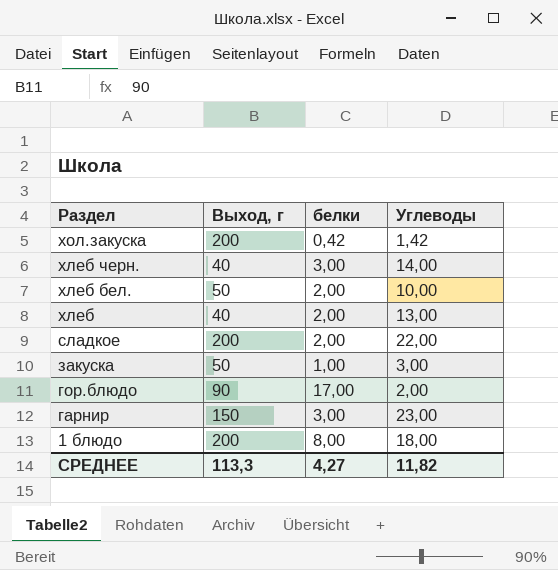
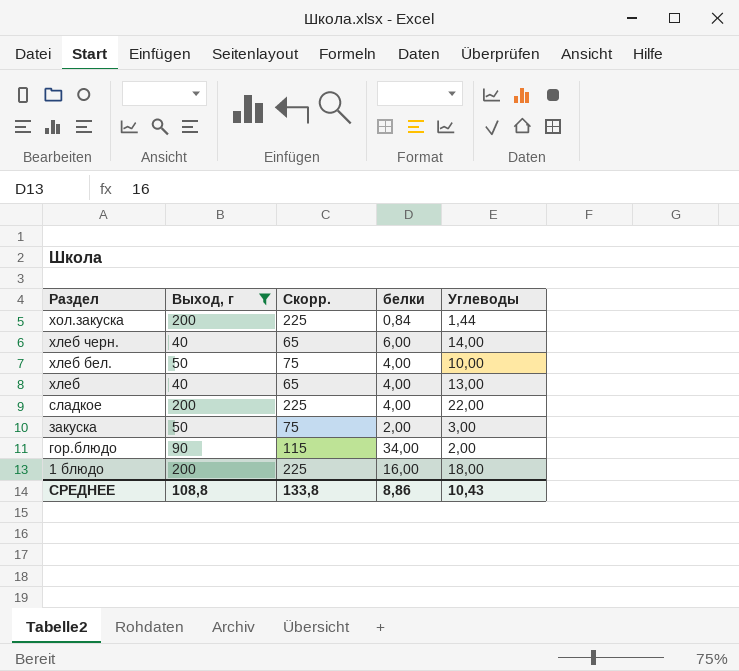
filter: none -> Выход, г != 150
column Скорр. | formula: none -> [Выход, г] + 25
хол.закуска | белки: 0,42 -> 0,84
хол.закуска | Углеводы: 1,42 -> 1,44
хлеб черн. | белки: 3,00 -> 6,00
хлеб бел. | белки: 2,00 -> 4,00
хлеб | белки: 2,00 -> 4,00
сладкое | белки: 2,00 -> 4,00
закуска | белки: 1,00 -> 2,00
гор.блюдо | белки: 17,00 -> 34,00
1 блюдо | белки: 8,00 -> 16,00
СРЕДНЕЕ | Выход, г: 113,3 -> 108,8
СРЕДНЕЕ | белки: 4,27 -> 8,86
СРЕДНЕЕ | Углеводы: 11,82 -> 10,43

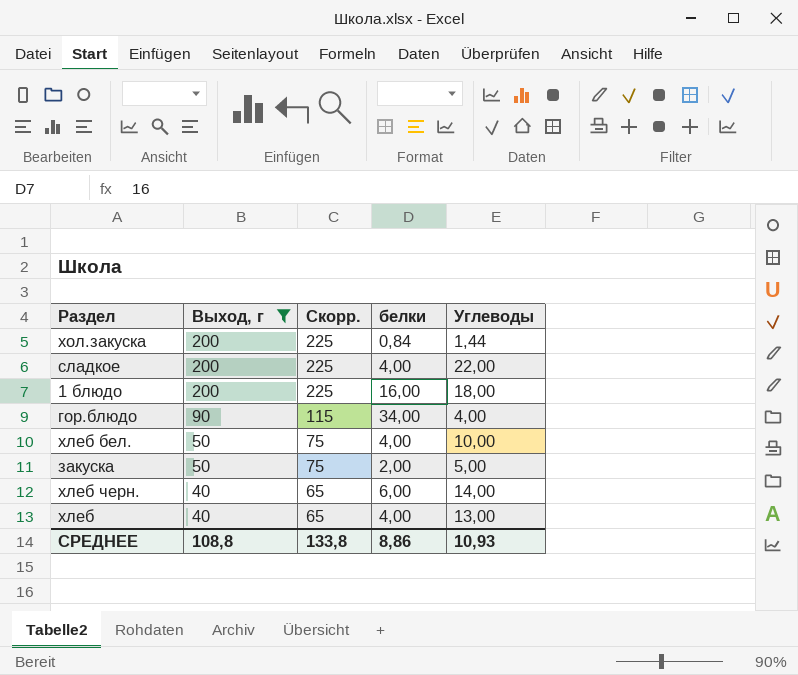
row order: Раздел descending -> Выход, г descending
гор.блюдо | Углеводы: 2,00 -> 4,00
закуска | Углеводы: 3,00 -> 5,00
СРЕДНЕЕ | Углеводы: 10,43 -> 10,93

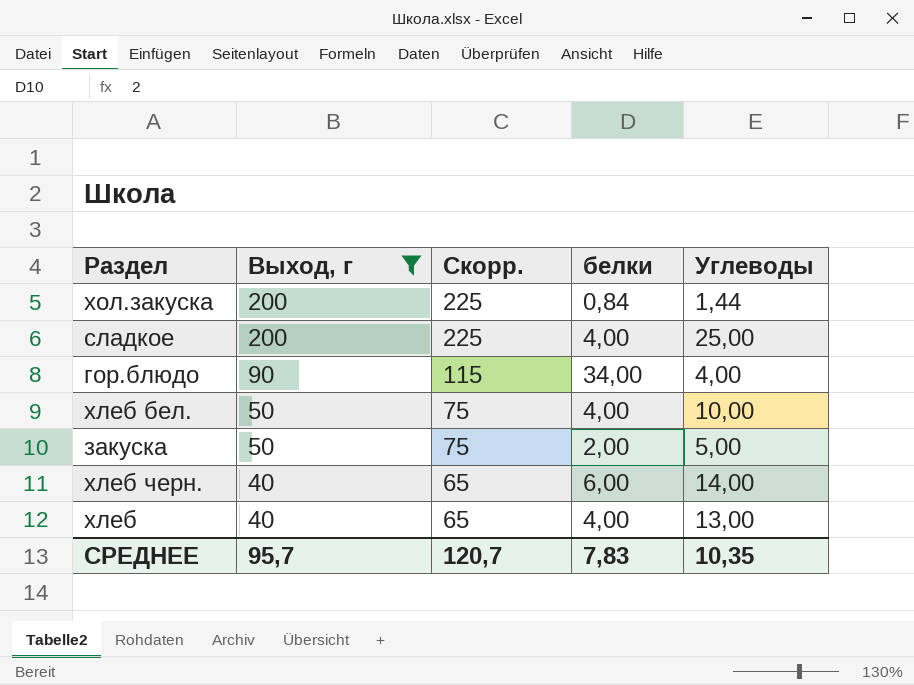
row 1 блюдо: 200 | 225 | 16,00 | 18,00 -> none
сладкое | Углеводы: 22,00 -> 25,00
СРЕДНЕЕ | Выход, г: 108,8 -> 95,7
СРЕДНЕЕ | Скорр.: 133,8 -> 120,7
СРЕДНЕЕ | белки: 8,86 -> 7,83
СРЕДНЕЕ | Углеводы: 10,93 -> 10,35

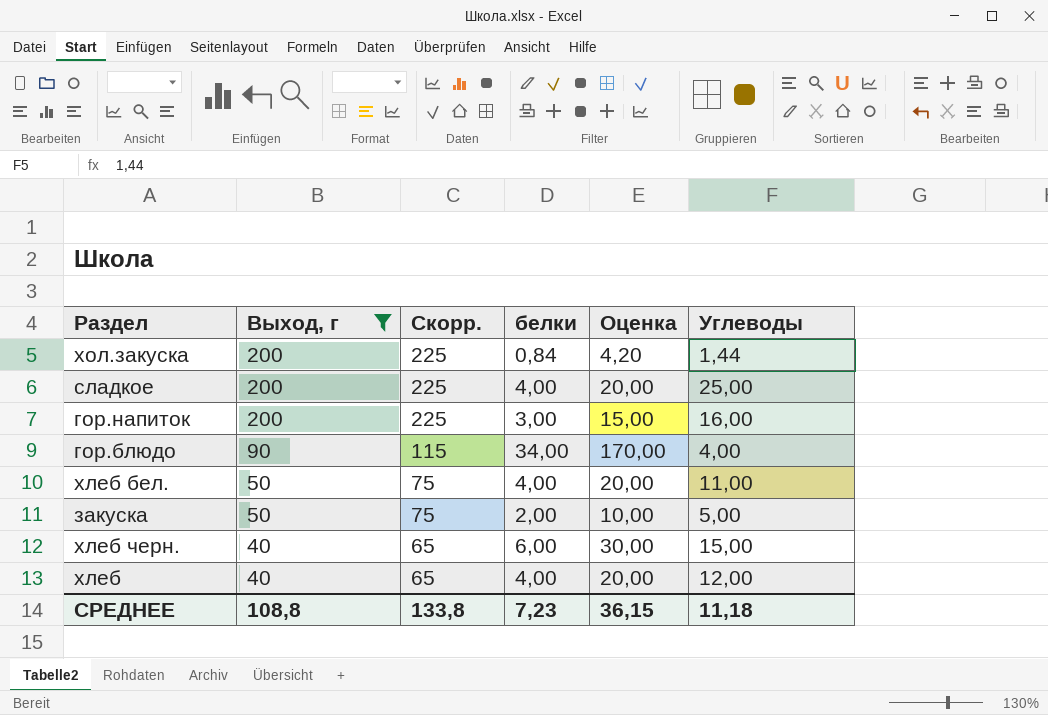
column Оценка | formula: none -> [белки] * 5
row гор.напиток: none -> 200 | 225 | 3,00 | 15,00 | 16,00
хлеб бел. | Углеводы: 10,00 -> 11,00
хлеб черн. | Углеводы: 14,00 -> 15,00
хлеб | Углеводы: 13,00 -> 12,00
СРЕДНЕЕ | Выход, г: 95,7 -> 108,8
СРЕДНЕЕ | Скорр.: 120,7 -> 133,8
СРЕДНЕЕ | белки: 7,83 -> 7,23
СРЕДНЕЕ | Углеводы: 10,35 -> 11,18

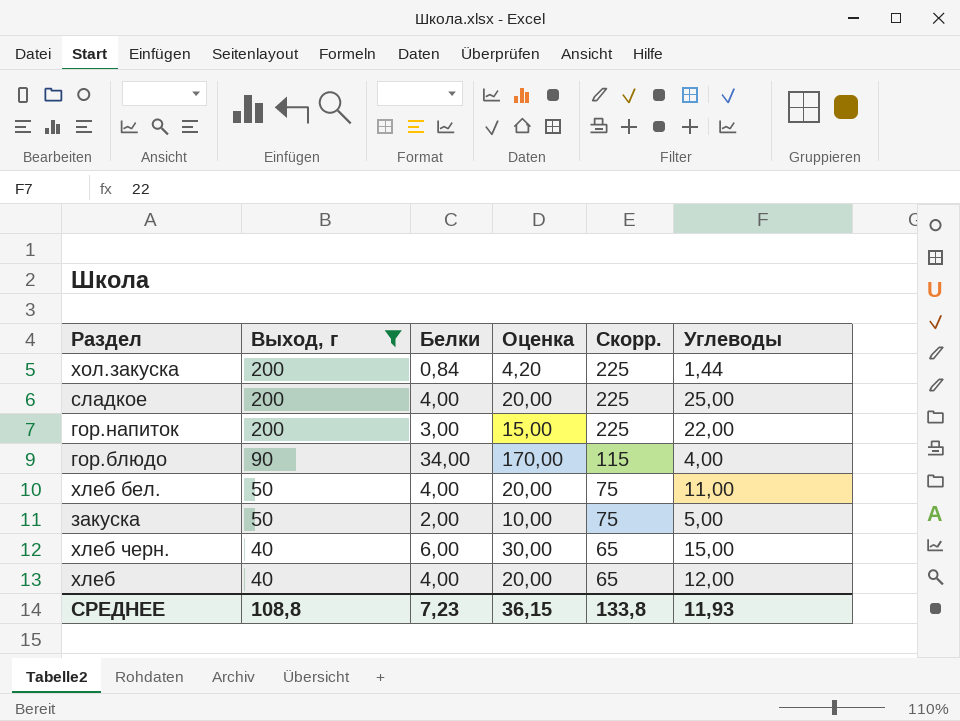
column name: белки -> Белки
column Скорр. | position: 3 -> 5
гор.напиток | Углеводы: 16,00 -> 22,00
СРЕДНЕЕ | Углеводы: 11,18 -> 11,93

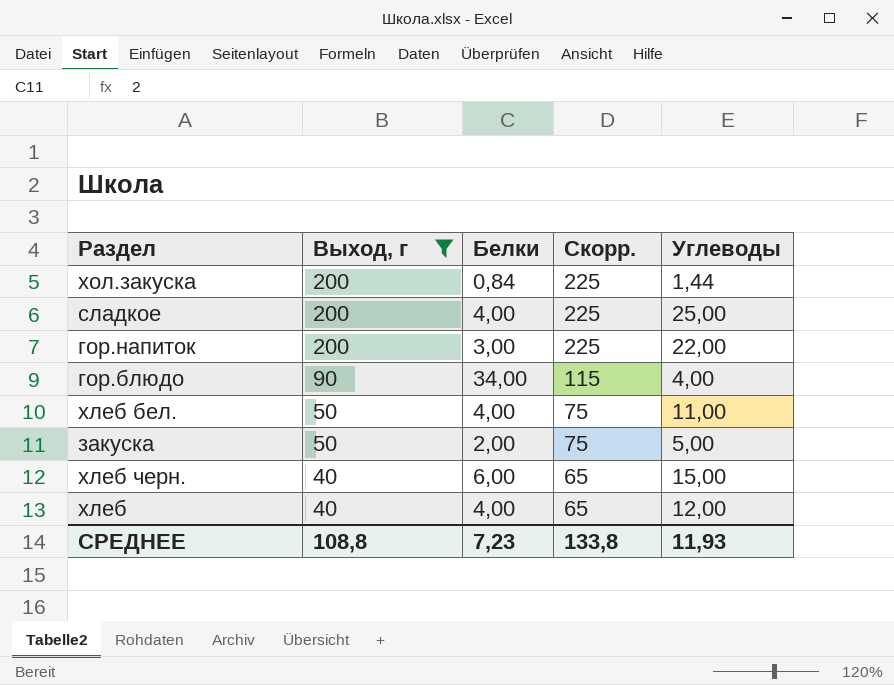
column Оценка | formula: [Белки] * 5 -> none

